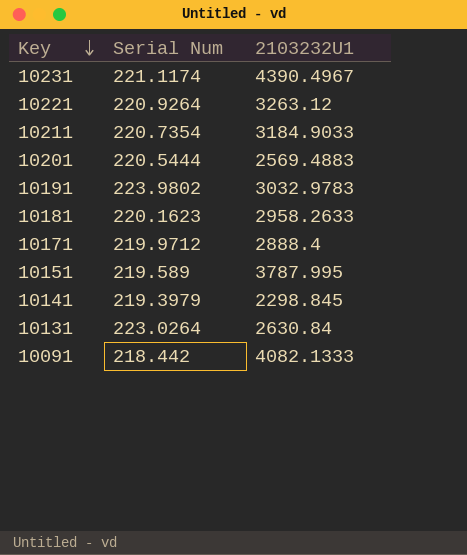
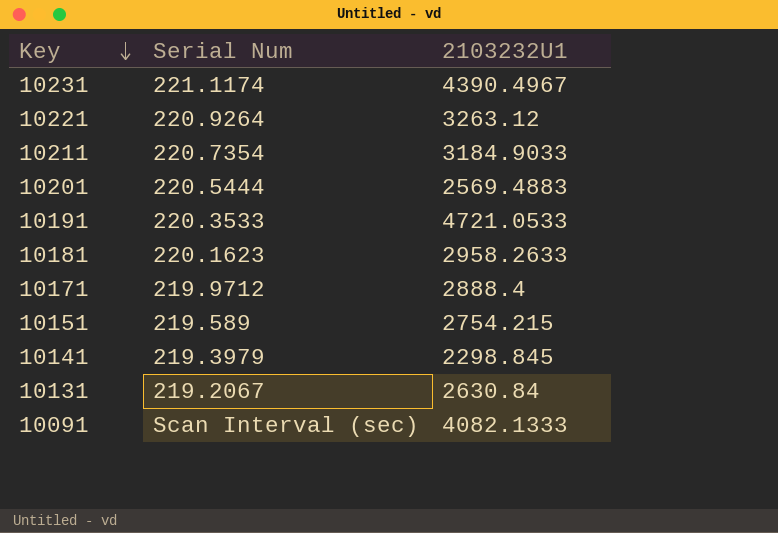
10191 | Serial Num: 223.9802 -> 220.3533
10191 | 2103232U1: 3032.9783 -> 4721.0533
10151 | 2103232U1: 3787.995 -> 2754.215
10131 | Serial Num: 223.0264 -> 219.2067
10091 | Serial Num: 218.442 -> Scan Interval (sec)

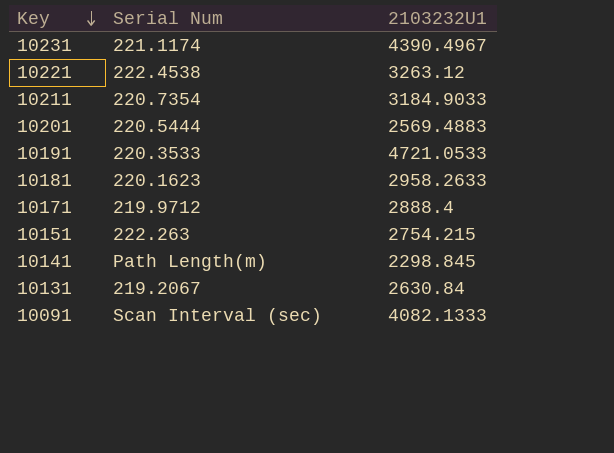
10221 | Serial Num: 220.9264 -> 222.4538
10151 | Serial Num: 219.589 -> 222.263
10141 | Serial Num: 219.3979 -> Path Length(m)

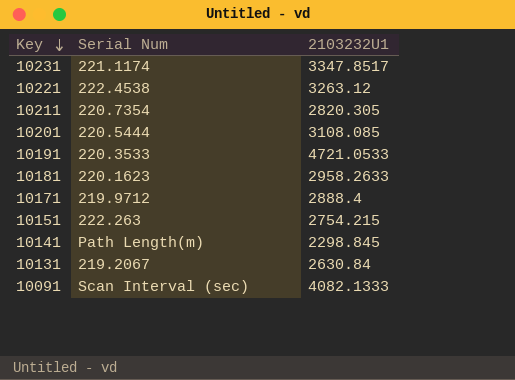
10231 | 2103232U1: 4390.4967 -> 3347.8517
10211 | 2103232U1: 3184.9033 -> 2820.305
10201 | 2103232U1: 2569.4883 -> 3108.085

